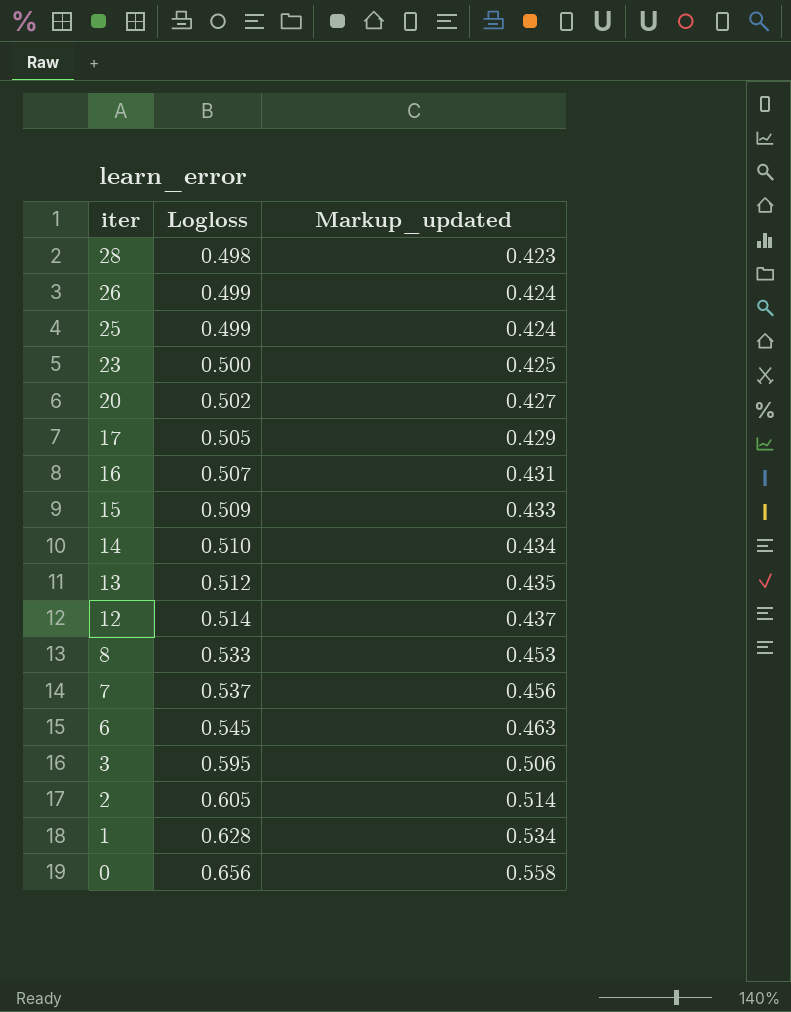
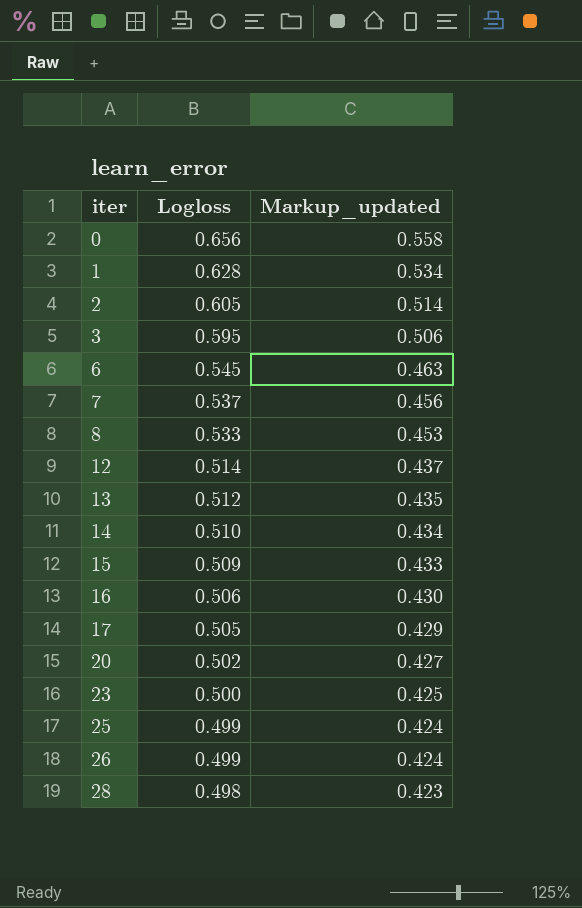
row order: iter descending -> iter ascending
16 | Logloss: 0.507 -> 0.506
16 | Markup_updated: 0.431 -> 0.430

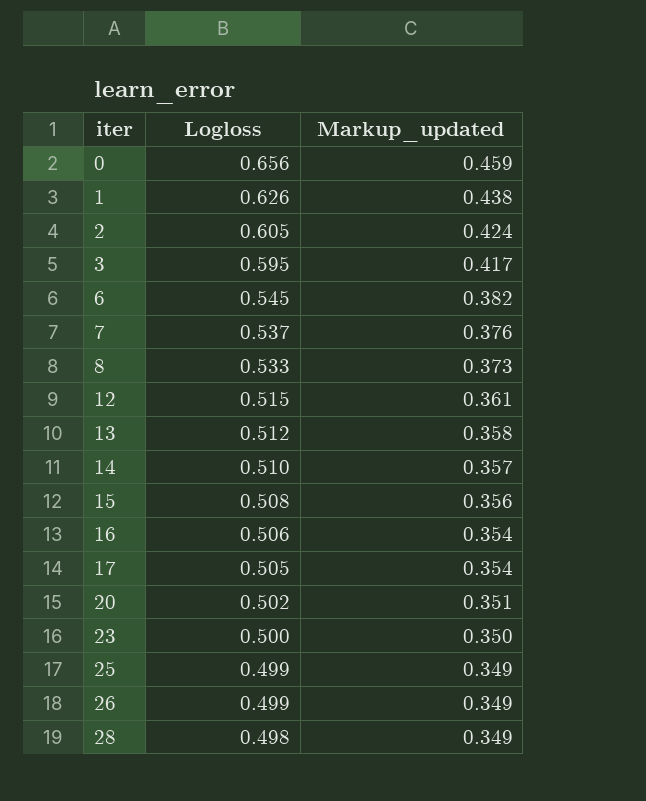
column Markup_updated | formula: [Logloss] * 0.85 -> [Logloss] * 0.7
1 | Logloss: 0.628 -> 0.626
12 | Logloss: 0.514 -> 0.515
15 | Logloss: 0.509 -> 0.508

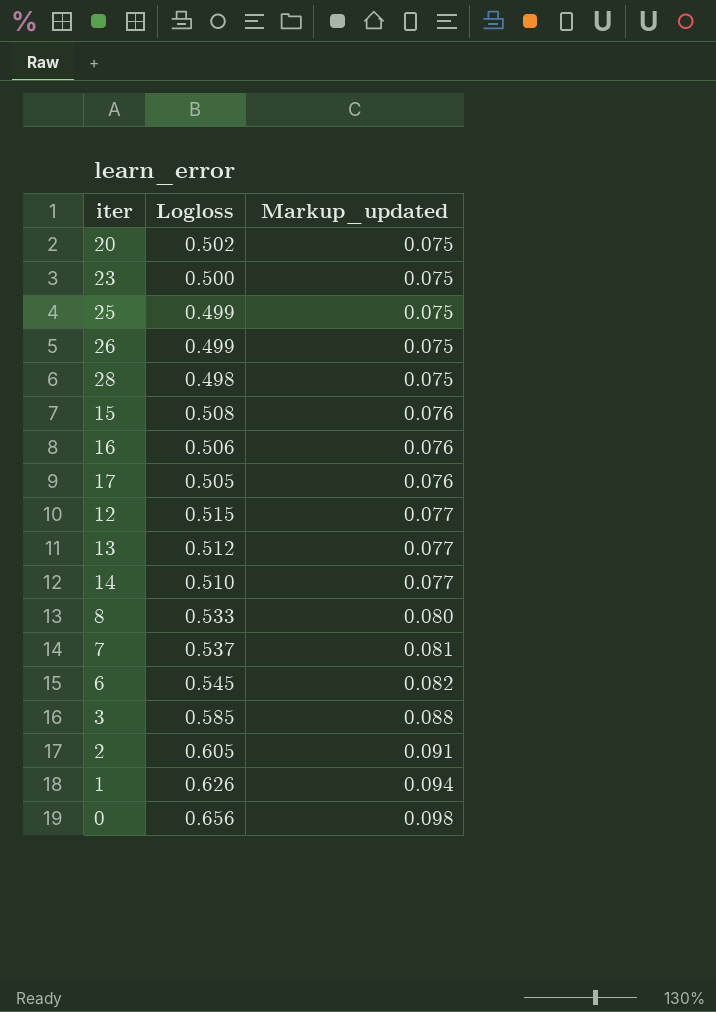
row order: iter ascending -> Markup_updated ascending
column Markup_updated | formula: [Logloss] * 0.7 -> [Logloss] * 0.15
3 | Logloss: 0.595 -> 0.585

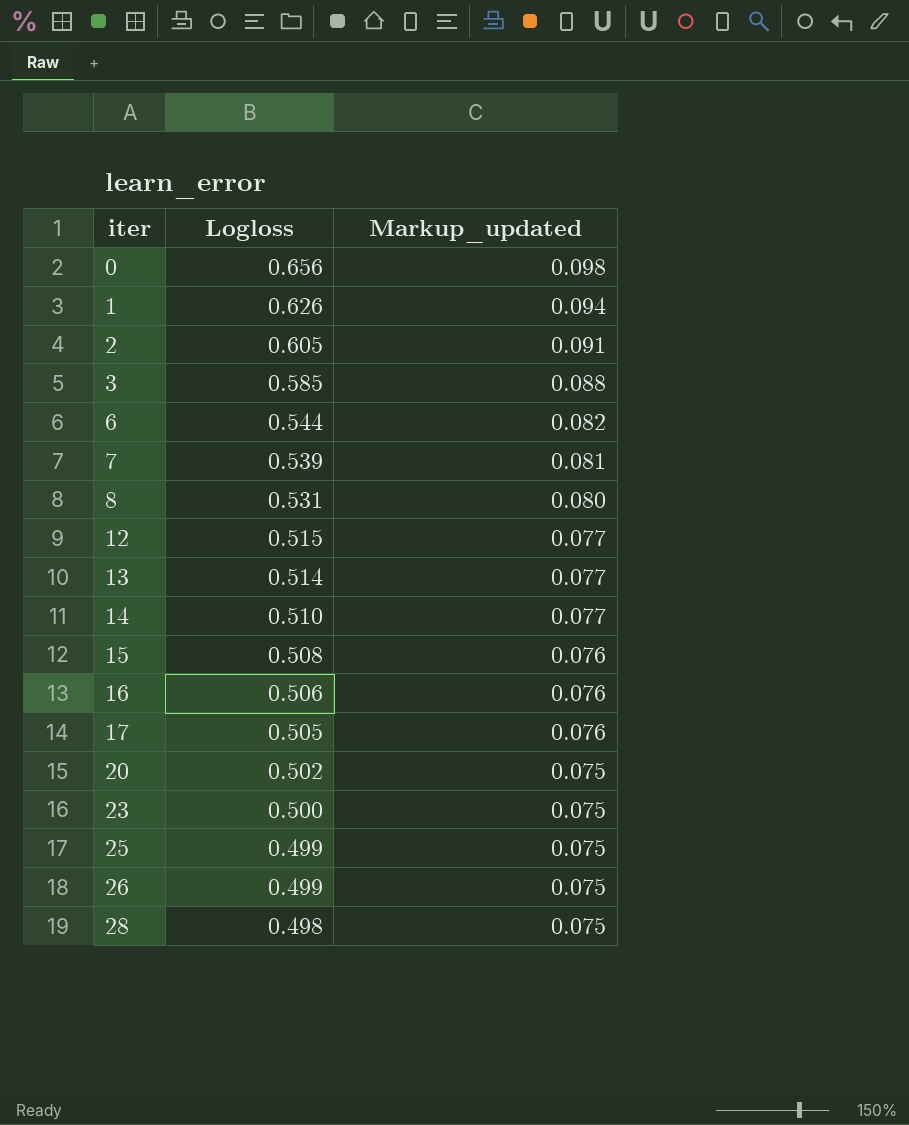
row order: Markup_updated ascending -> iter ascending
6 | Logloss: 0.545 -> 0.544
7 | Logloss: 0.537 -> 0.539
8 | Logloss: 0.533 -> 0.531
13 | Logloss: 0.512 -> 0.514

